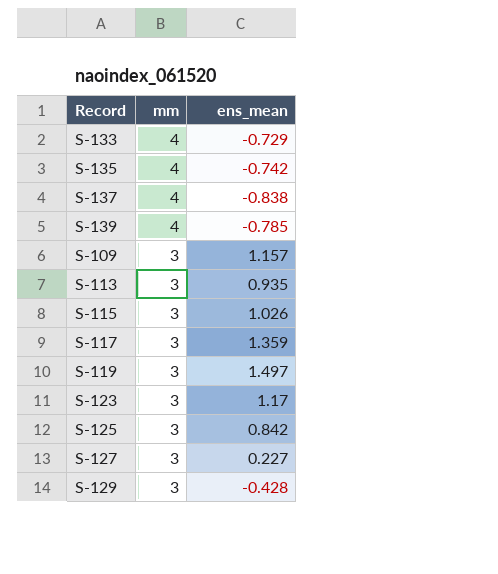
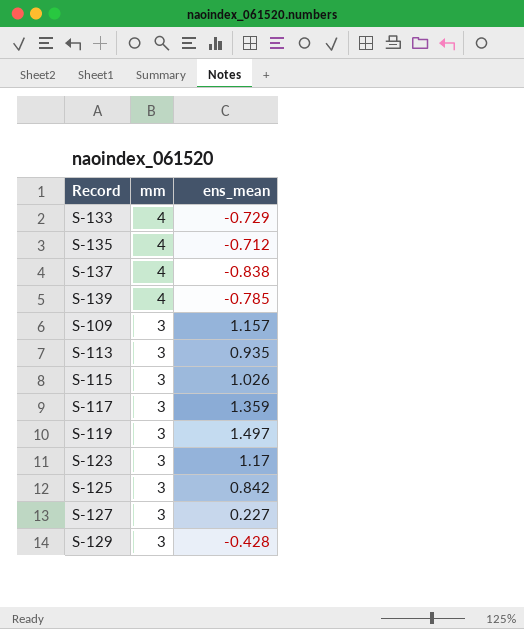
S-135 | ens_mean: -0.742 -> -0.712

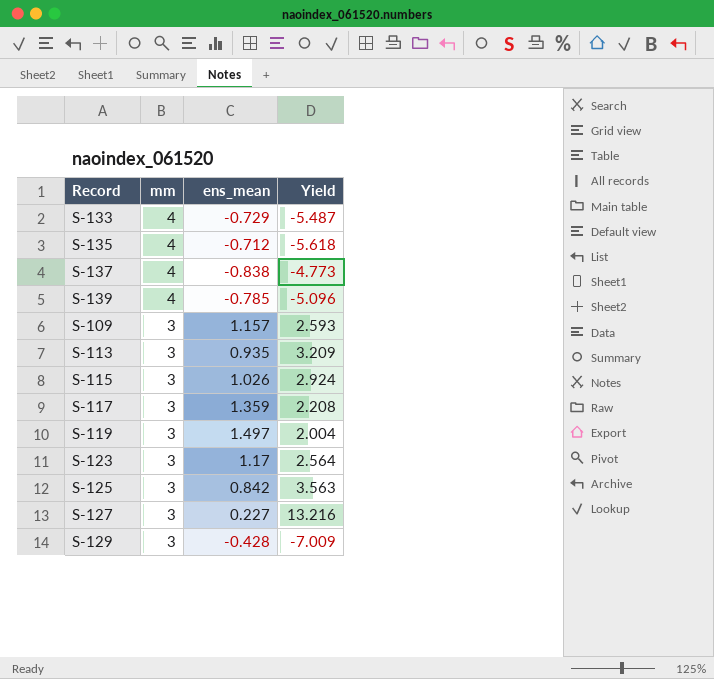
column Yield | formula: none -> [mm] / [ens_mean]

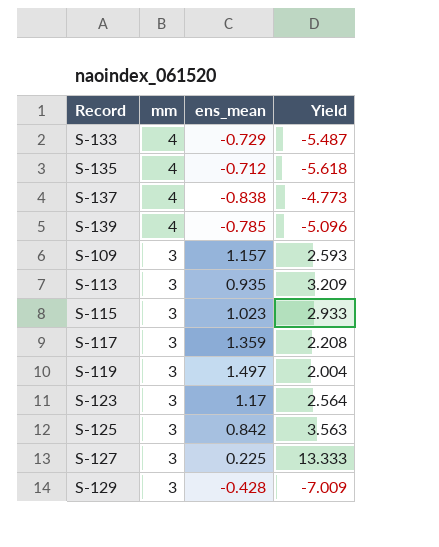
S-115 | ens_mean: 1.026 -> 1.023
S-115 | Yield: 2.924 -> 2.933
S-127 | ens_mean: 0.227 -> 0.225
S-127 | Yield: 13.216 -> 13.333

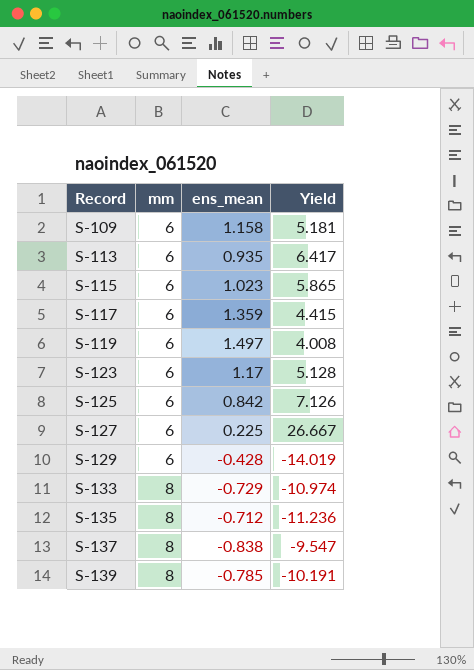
row order: mm descending -> Record ascending
S-109 | mm: 3 -> 6
S-109 | ens_mean: 1.157 -> 1.158
S-109 | Yield: 2.593 -> 5.181
S-113 | mm: 3 -> 6
S-113 | Yield: 3.209 -> 6.417
S-115 | mm: 3 -> 6
S-115 | Yield: 2.933 -> 5.865
S-117 | mm: 3 -> 6
S-117 | Yield: 2.208 -> 4.415
S-119 | mm: 3 -> 6
S-119 | Yield: 2.004 -> 4.008
S-123 | mm: 3 -> 6
S-123 | Yield: 2.564 -> 5.128
S-125 | mm: 3 -> 6
S-125 | Yield: 3.563 -> 7.126
S-127 | mm: 3 -> 6
S-127 | Yield: 13.333 -> 26.667
S-129 | mm: 3 -> 6
S-129 | Yield: -7.009 -> -14.019
S-133 | mm: 4 -> 8
S-133 | Yield: -5.487 -> -10.974
S-135 | mm: 4 -> 8
S-135 | Yield: -5.618 -> -11.236
S-137 | mm: 4 -> 8
S-137 | Yield: -4.773 -> -9.547
S-139 | mm: 4 -> 8
S-139 | Yield: -5.096 -> -10.191

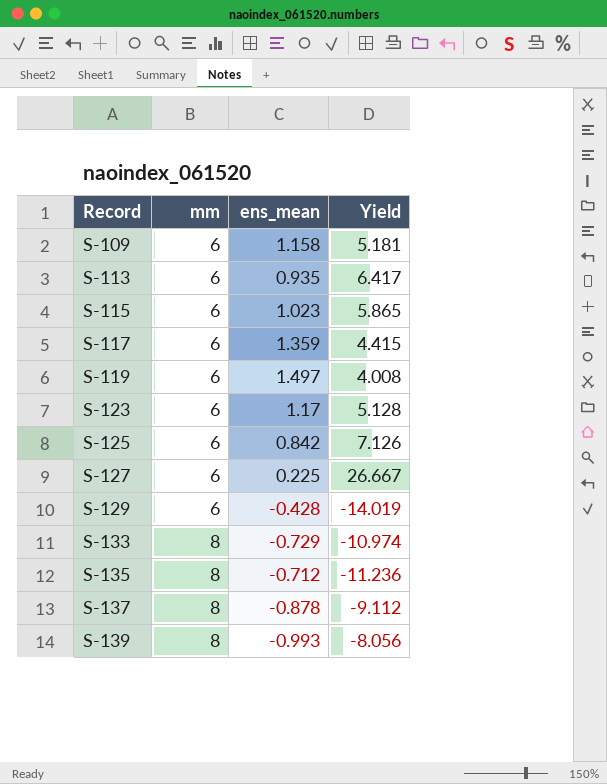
S-137 | ens_mean: -0.838 -> -0.878
S-137 | Yield: -9.547 -> -9.112
S-139 | ens_mean: -0.785 -> -0.993
S-139 | Yield: -10.191 -> -8.056

